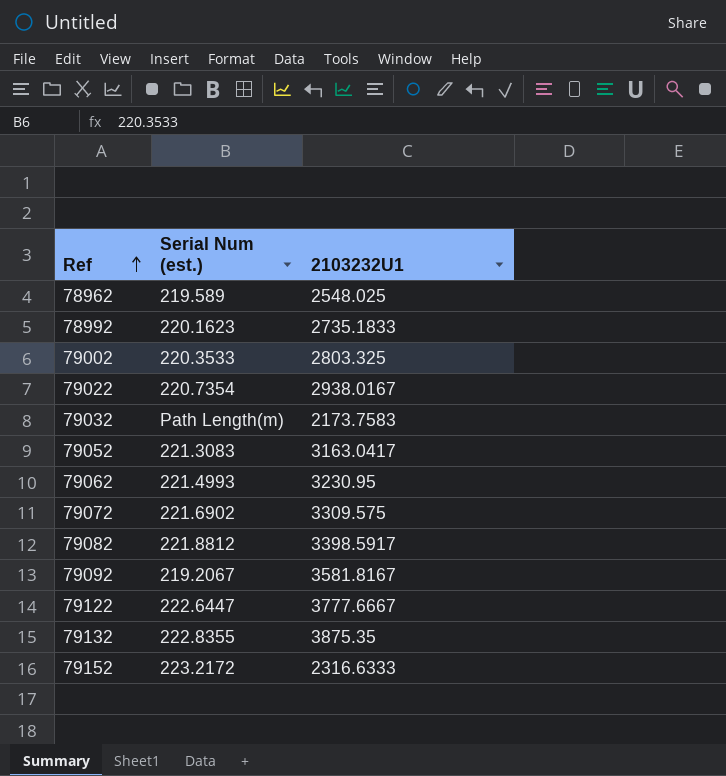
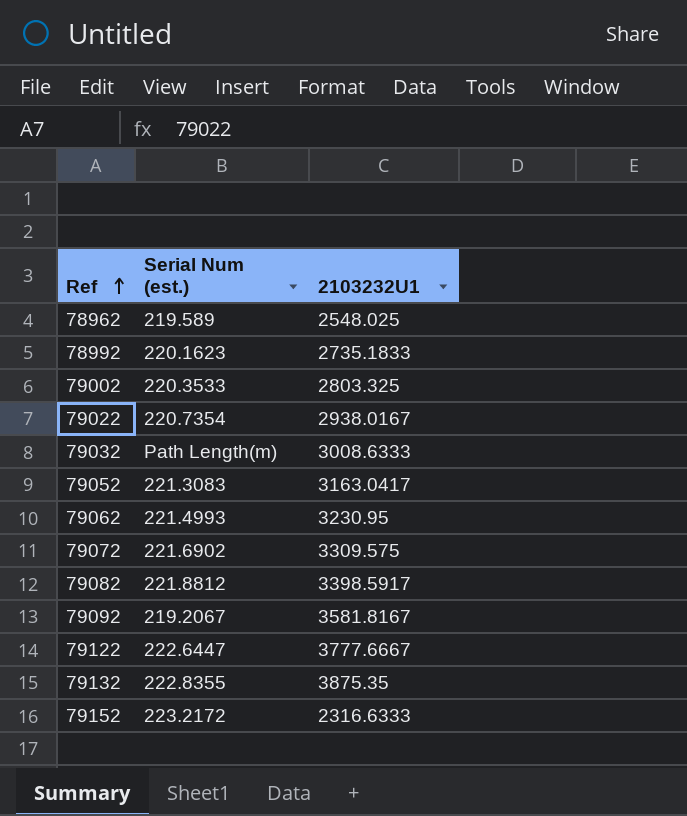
79032 | 2103232U1: 2173.7583 -> 3008.6333

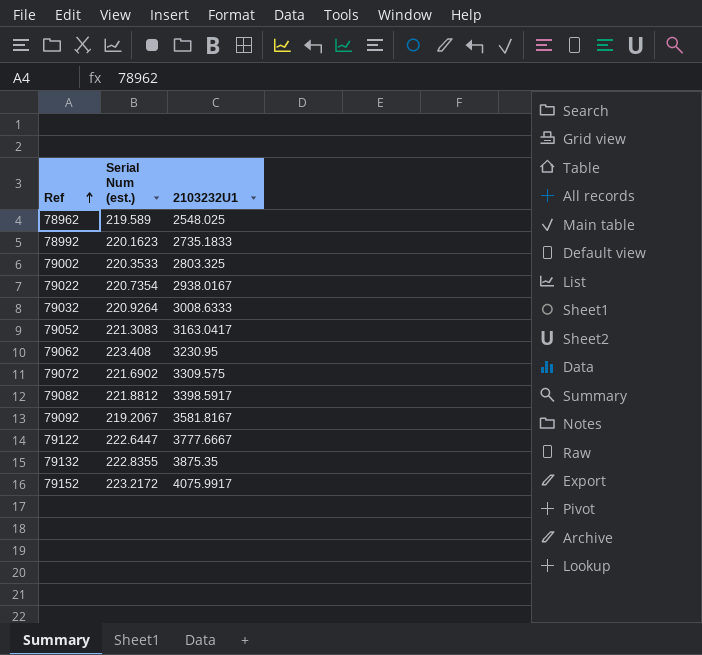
79032 | Serial Num (est.): Path Length(m) -> 220.9264
79062 | Serial Num (est.): 221.4993 -> 223.408
79152 | 2103232U1: 2316.6333 -> 4075.9917

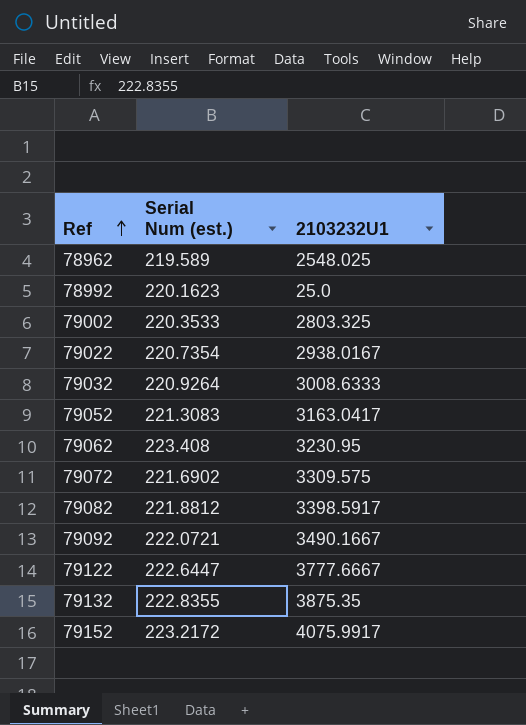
78992 | 2103232U1: 2735.1833 -> 25.0
79092 | Serial Num (est.): 219.2067 -> 222.0721
79092 | 2103232U1: 3581.8167 -> 3490.1667

